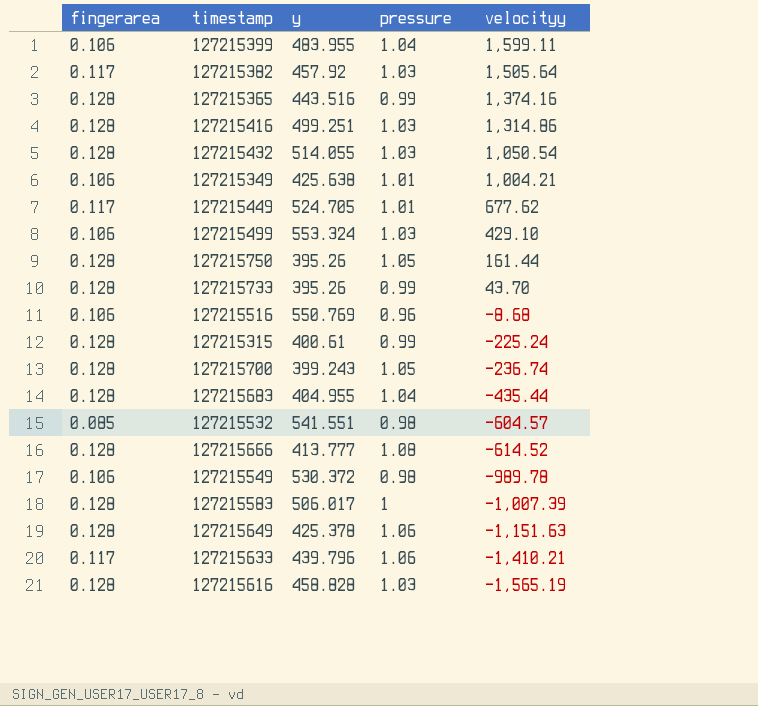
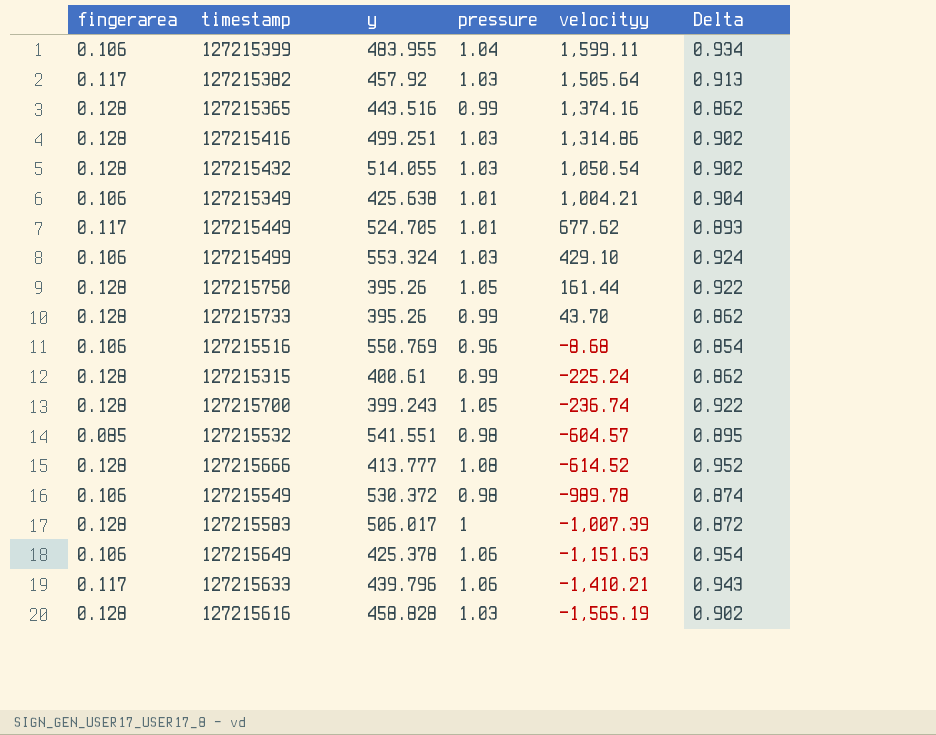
column Delta | formula: none -> [pressure] - [fingerarea]
row 127215683: 0.128 | 404.955 | 1.04 | -435.44 -> none
127215649 | fingerarea: 0.128 -> 0.106

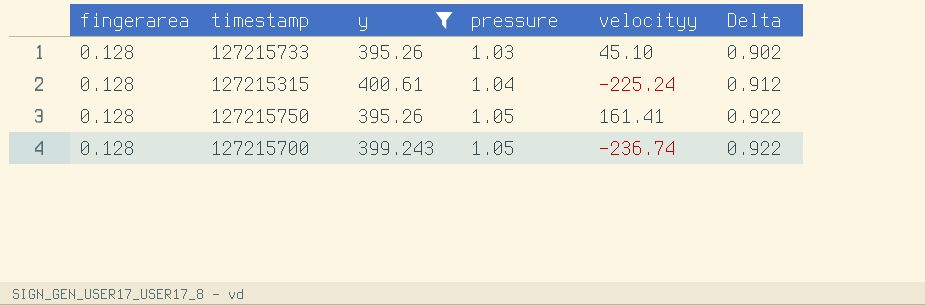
filter: none -> y <= 400.61
row order: velocityy descending -> pressure ascending
127215733 | pressure: 0.99 -> 1.03
127215733 | velocityy: 43.70 -> 45.10
127215733 | Delta: 0.862 -> 0.902
127215315 | pressure: 0.99 -> 1.04
127215315 | Delta: 0.862 -> 0.912
127215750 | velocityy: 161.44 -> 161.41

